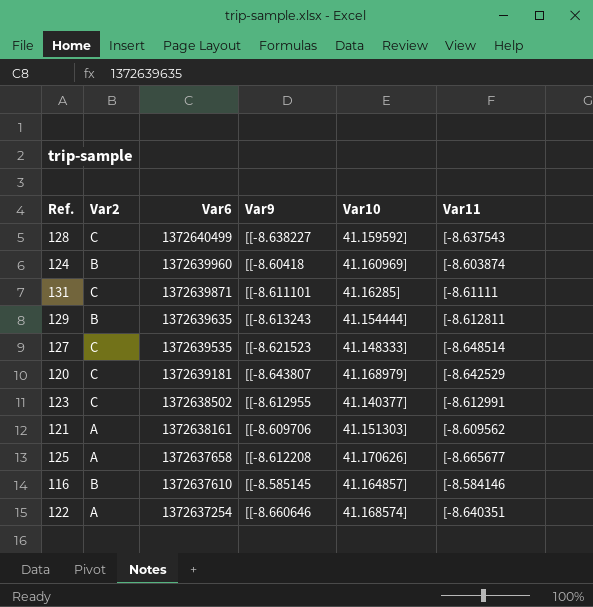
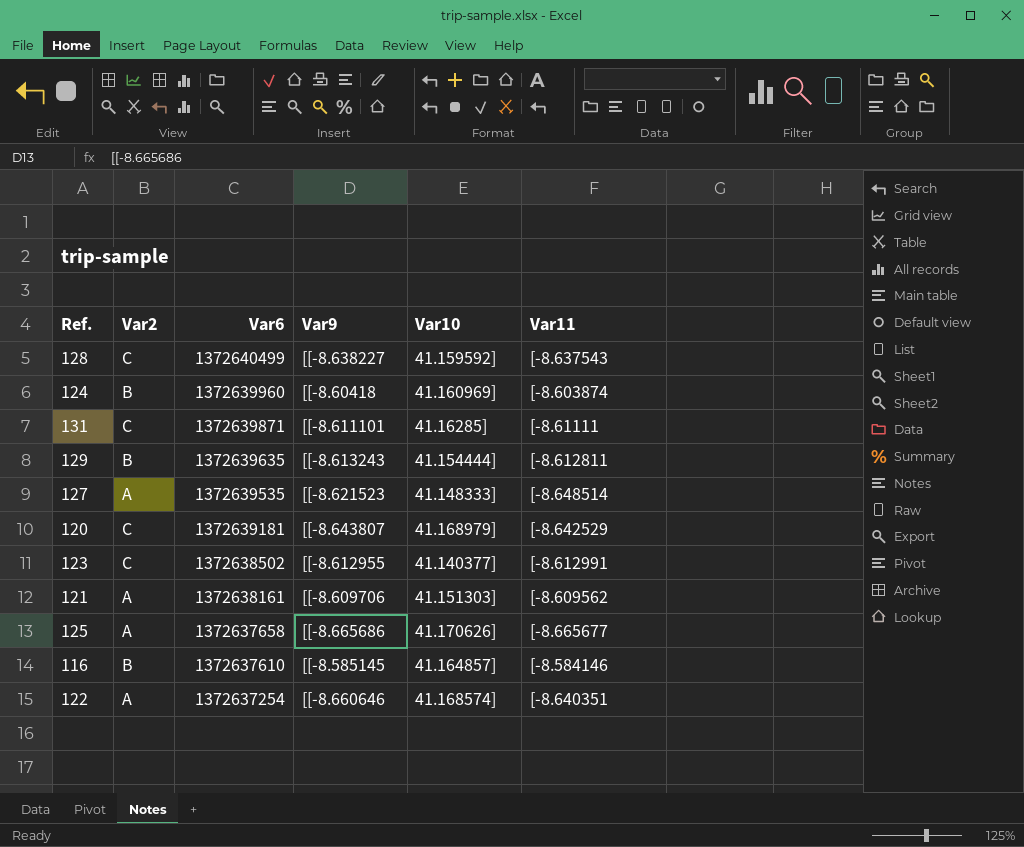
127 | Var2: C -> A
125 | Var9: [[-8.612208 -> [[-8.665686

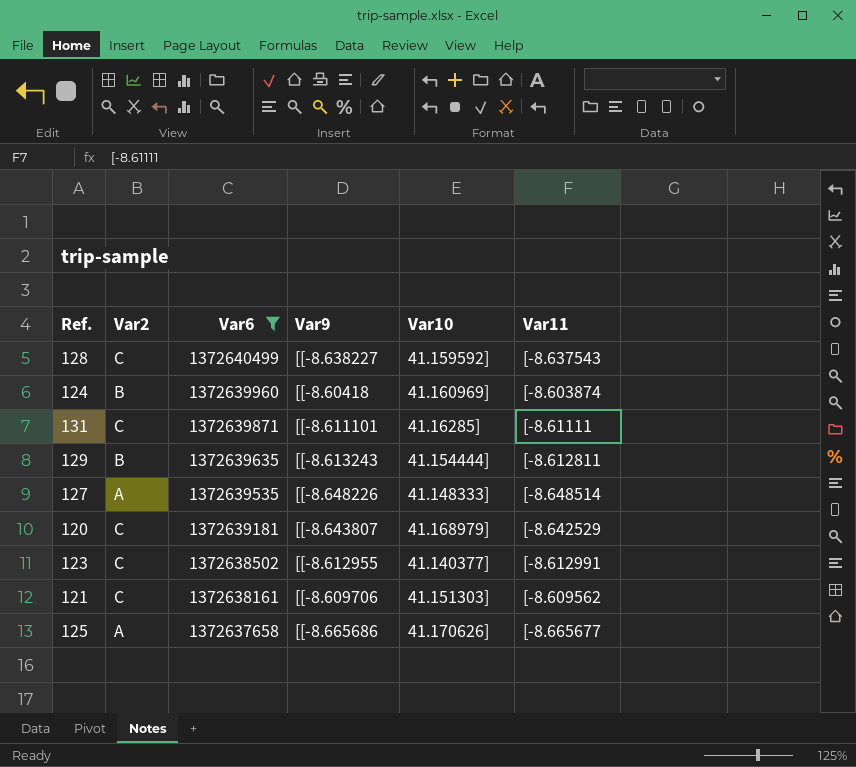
filter: none -> Var6 >= 1372637658
127 | Var9: [[-8.621523 -> [[-8.648226
121 | Var2: A -> C

